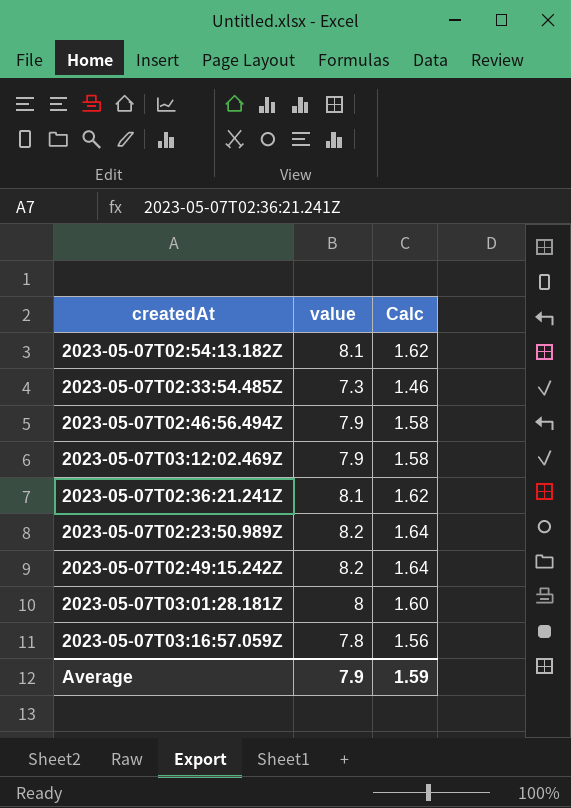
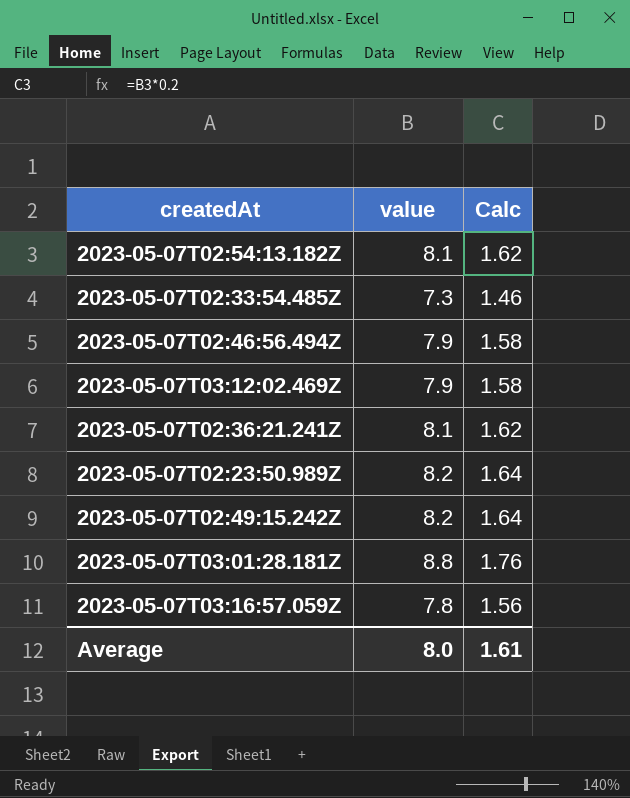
2023-05-07T03:01:28.181Z | value: 8 -> 8.8
2023-05-07T03:01:28.181Z | Calc: 1.60 -> 1.76
Average | value: 7.9 -> 8.0
Average | Calc: 1.59 -> 1.61

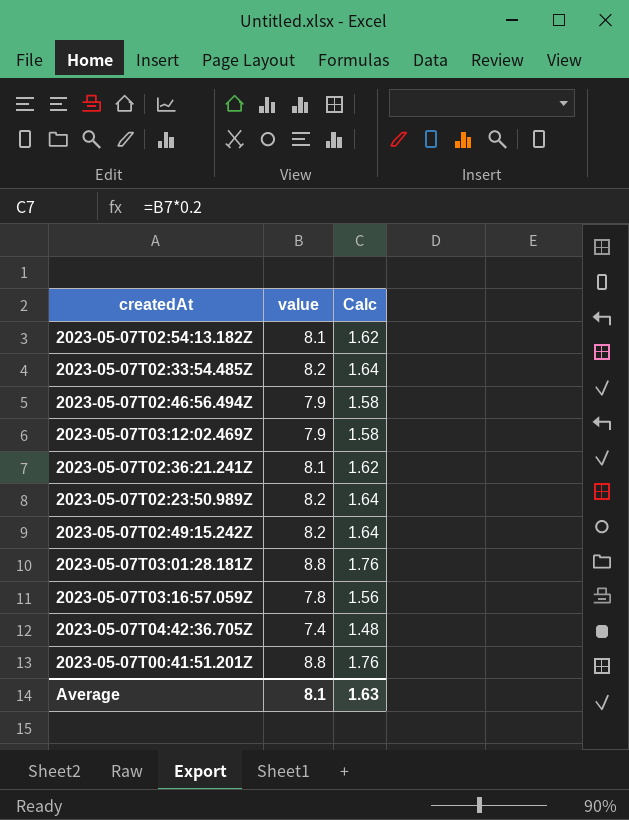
2023-05-07T02:33:54.485Z | value: 7.3 -> 8.2
2023-05-07T02:33:54.485Z | Calc: 1.46 -> 1.64
row 2023-05-07T04:42:36.705Z: none -> 7.4 | 1.48
row 2023-05-07T00:41:51.201Z: none -> 8.8 | 1.76
Average | value: 8.0 -> 8.1
Average | Calc: 1.61 -> 1.63

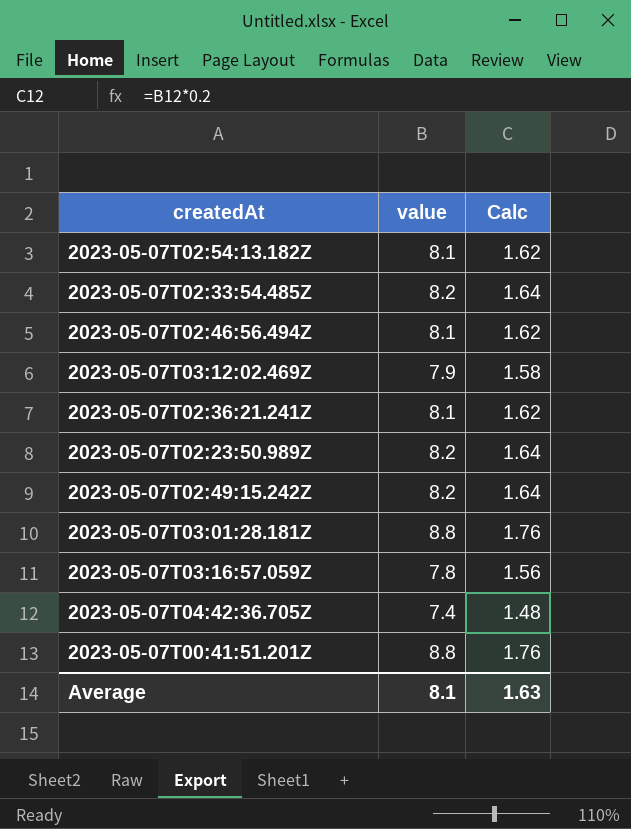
2023-05-07T02:46:56.494Z | value: 7.9 -> 8.1
2023-05-07T02:46:56.494Z | Calc: 1.58 -> 1.62

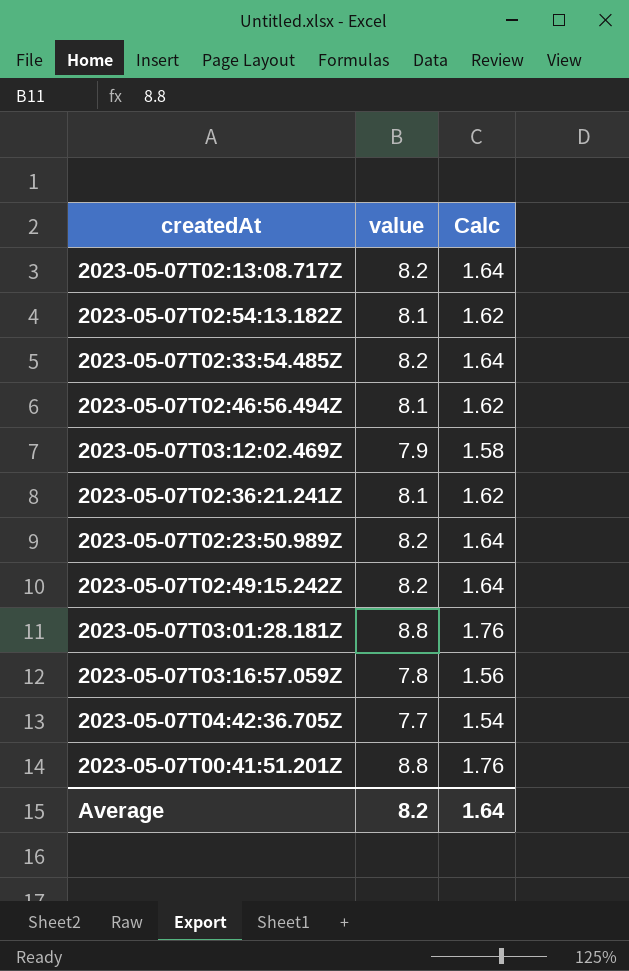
row 2023-05-07T02:13:08.717Z: none -> 8.2 | 1.64
2023-05-07T04:42:36.705Z | value: 7.4 -> 7.7
2023-05-07T04:42:36.705Z | Calc: 1.48 -> 1.54
Average | value: 8.1 -> 8.2
Average | Calc: 1.63 -> 1.64

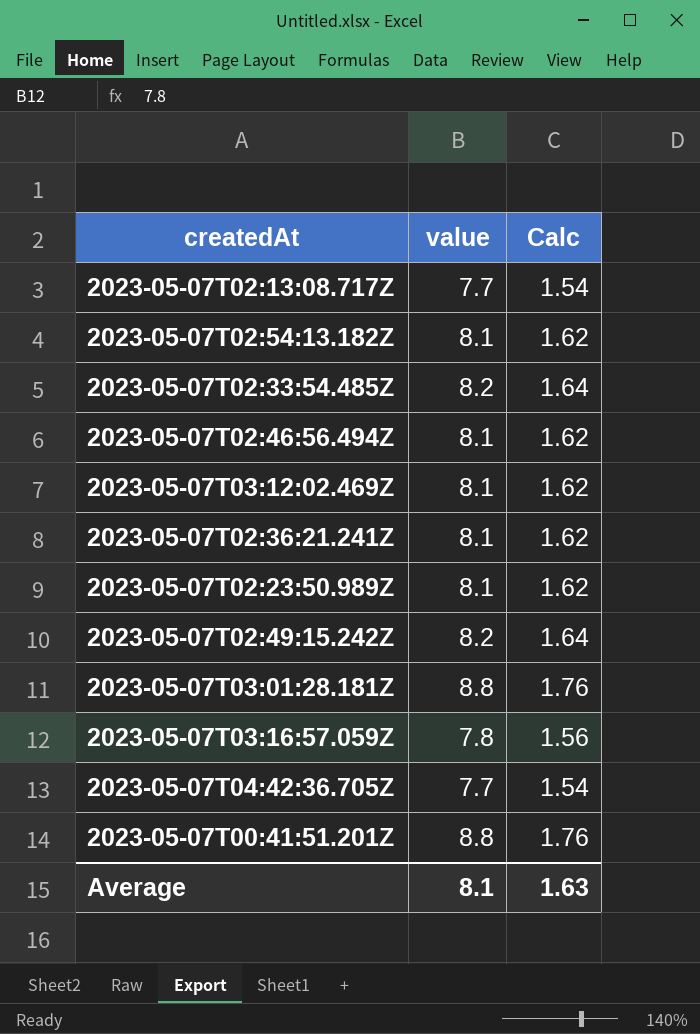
2023-05-07T02:13:08.717Z | value: 8.2 -> 7.7
2023-05-07T02:13:08.717Z | Calc: 1.64 -> 1.54
2023-05-07T03:12:02.469Z | value: 7.9 -> 8.1
2023-05-07T03:12:02.469Z | Calc: 1.58 -> 1.62
2023-05-07T02:23:50.989Z | value: 8.2 -> 8.1
2023-05-07T02:23:50.989Z | Calc: 1.64 -> 1.62
Average | value: 8.2 -> 8.1
Average | Calc: 1.64 -> 1.63

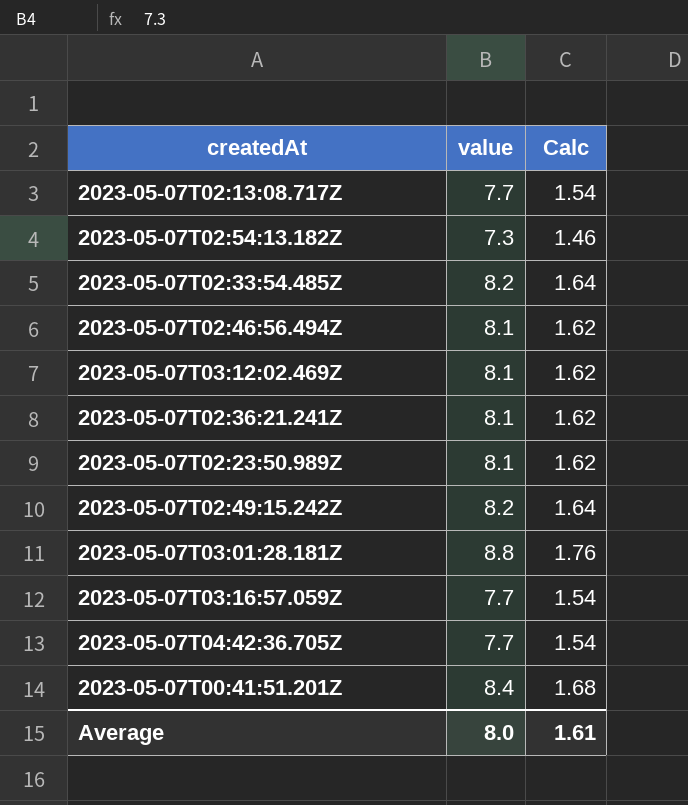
2023-05-07T02:54:13.182Z | value: 8.1 -> 7.3
2023-05-07T02:54:13.182Z | Calc: 1.62 -> 1.46
2023-05-07T03:16:57.059Z | value: 7.8 -> 7.7
2023-05-07T03:16:57.059Z | Calc: 1.56 -> 1.54
2023-05-07T00:41:51.201Z | value: 8.8 -> 8.4
2023-05-07T00:41:51.201Z | Calc: 1.76 -> 1.68
Average | value: 8.1 -> 8.0
Average | Calc: 1.63 -> 1.61

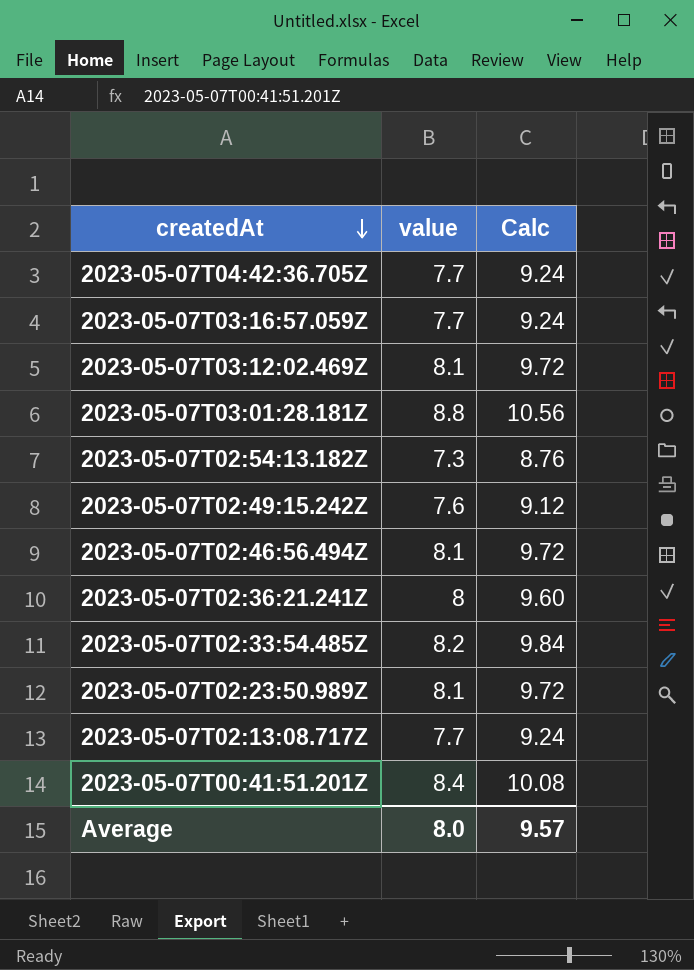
row order: none -> createdAt descending
column Calc | formula: [value] * 0.2 -> [value] * 1.2
2023-05-07T02:49:15.242Z | value: 8.2 -> 7.6
2023-05-07T02:36:21.241Z | value: 8.1 -> 8
Average | Calc: 1.61 -> 9.57

